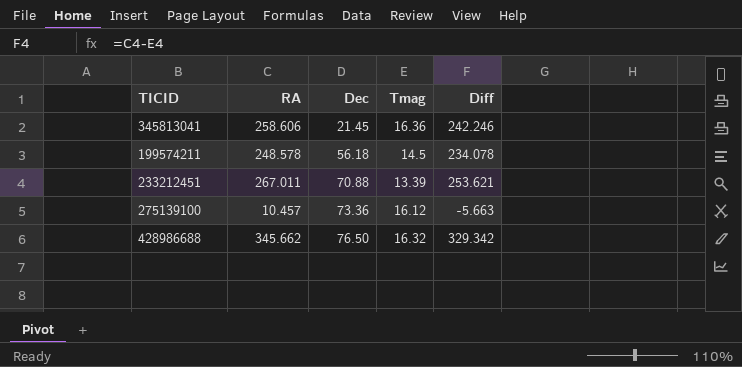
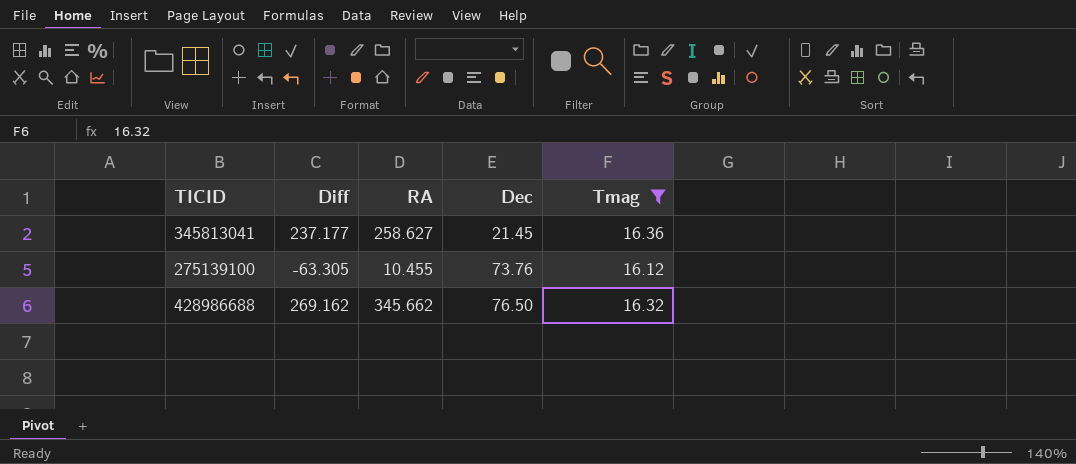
filter: none -> Tmag >= 16.12
column Diff | formula: [RA] - [Tmag] -> [RA] - [Dec]
column Diff | position: 5 -> 2
345813041 | RA: 258.606 -> 258.627
275139100 | RA: 10.457 -> 10.455
275139100 | Dec: 73.36 -> 73.76

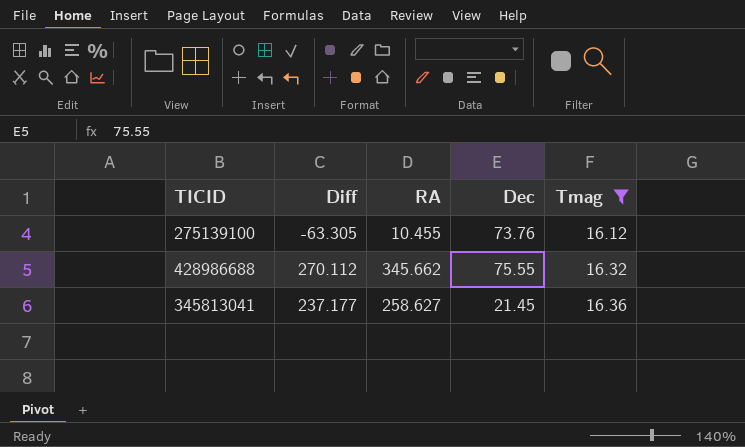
row order: Dec ascending -> Tmag ascending
428986688 | Diff: 269.162 -> 270.112
428986688 | Dec: 76.50 -> 75.55

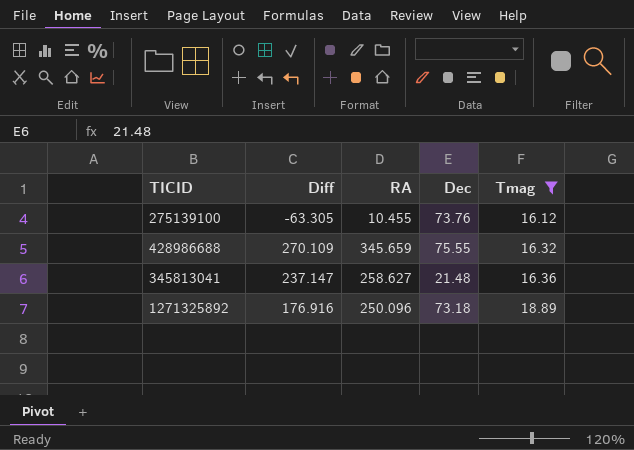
428986688 | Diff: 270.112 -> 270.109
428986688 | RA: 345.662 -> 345.659
345813041 | Diff: 237.177 -> 237.147
345813041 | Dec: 21.45 -> 21.48
row 1271325892: none -> 176.916 | 250.096 | 73.18 | 18.89

